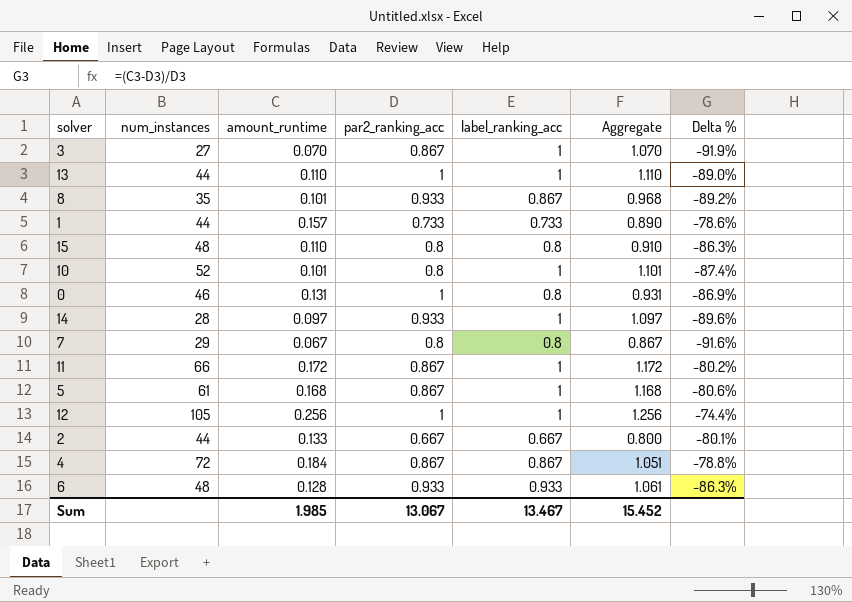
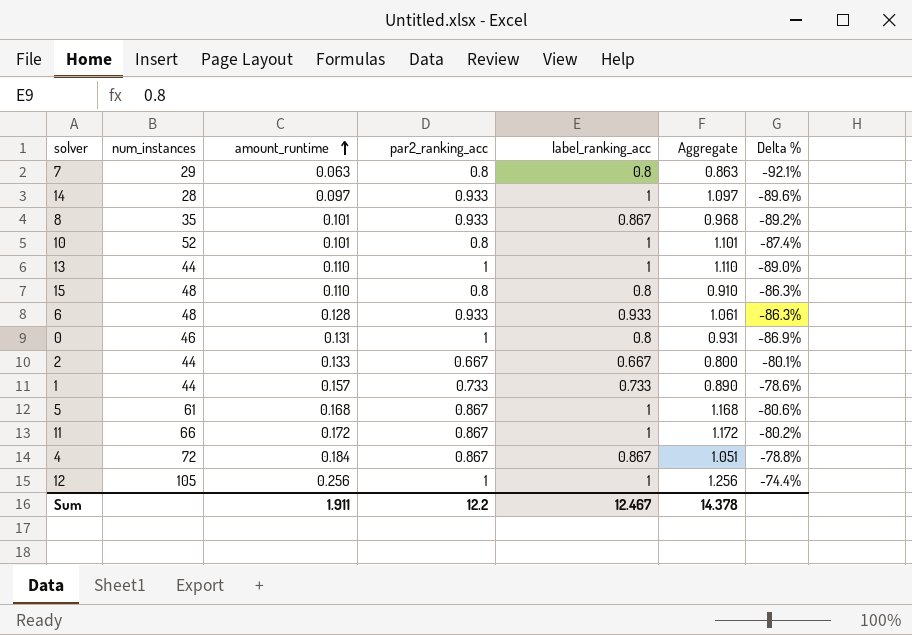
row order: none -> amount_runtime ascending
row 3: 27 | 0.070 | 0.867 | 1 | 1.070 | -91.9% -> none
7 | amount_runtime: 0.067 -> 0.063
7 | Aggregate: 0.867 -> 0.863
7 | Delta %: -91.6% -> -92.1%
Sum | amount_runtime: 1.985 -> 1.911
Sum | par2_ranking_acc: 13.067 -> 12.2
Sum | label_ranking_acc: 13.467 -> 12.467
Sum | Aggregate: 15.452 -> 14.378

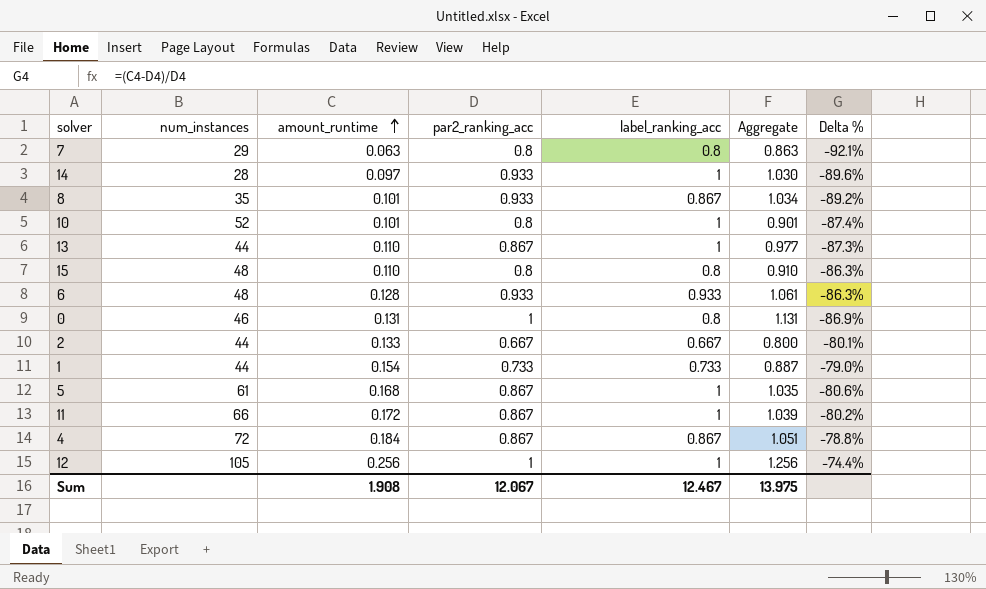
column Aggregate | formula: [amount_runtime] + [label_ranking_acc] -> [amount_runtime] + [par2_ranking_acc]
13 | par2_ranking_acc: 1 -> 0.867
13 | Delta %: -89.0% -> -87.3%
1 | amount_runtime: 0.157 -> 0.154
1 | Delta %: -78.6% -> -79.0%
Sum | amount_runtime: 1.911 -> 1.908
Sum | par2_ranking_acc: 12.2 -> 12.067
Sum | Aggregate: 14.378 -> 13.975

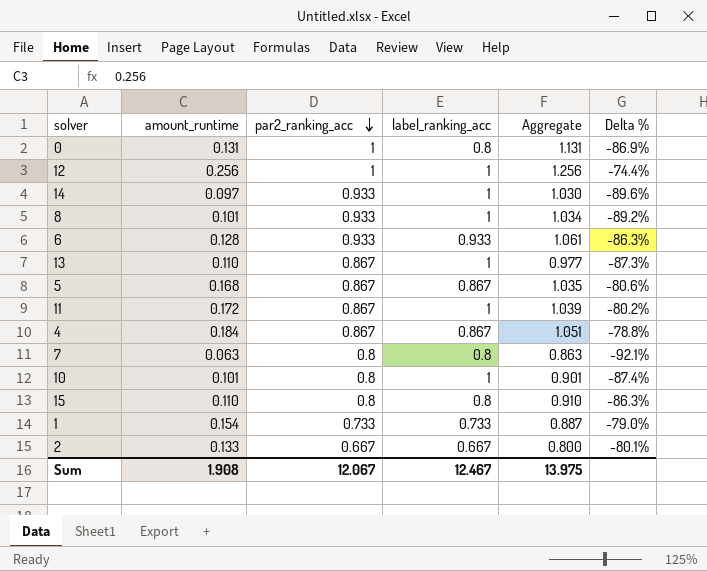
row order: amount_runtime ascending -> par2_ranking_acc descending
column num_instances | position: 2 -> none
8 | label_ranking_acc: 0.867 -> 1
5 | label_ranking_acc: 1 -> 0.867

